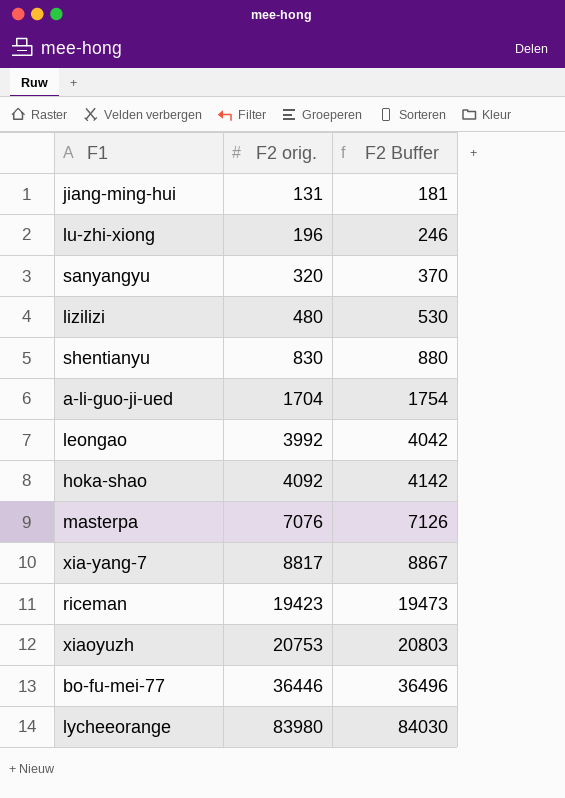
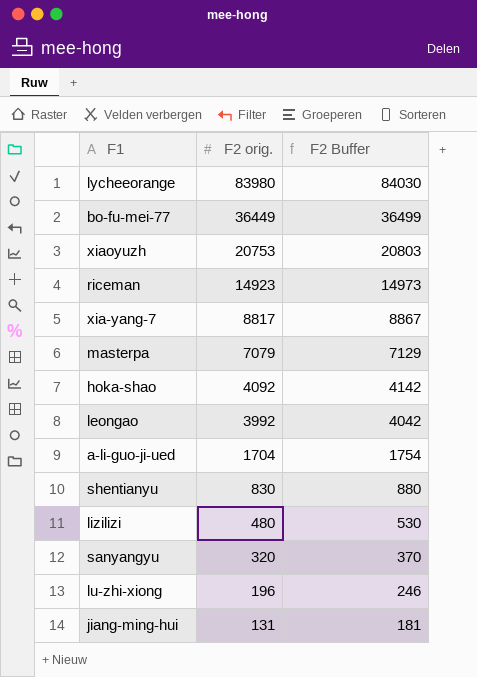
row order: F2 orig. ascending -> F2 orig. descending
bo-fu-mei-77 | F2 orig.: 36446 -> 36449
bo-fu-mei-77 | F2 Buffer: 36496 -> 36499
riceman | F2 orig.: 19423 -> 14923
riceman | F2 Buffer: 19473 -> 14973
masterpa | F2 orig.: 7076 -> 7079
masterpa | F2 Buffer: 7126 -> 7129

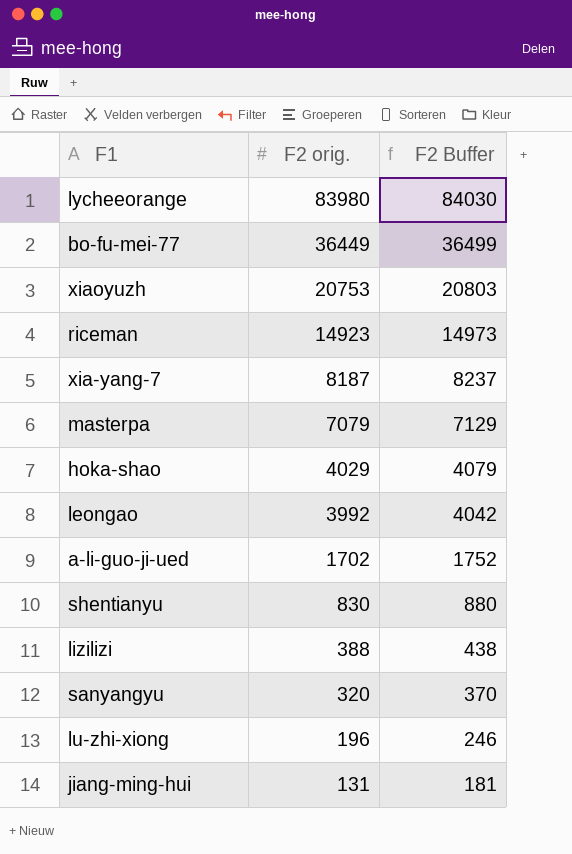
xia-yang-7 | F2 orig.: 8817 -> 8187
xia-yang-7 | F2 Buffer: 8867 -> 8237
hoka-shao | F2 orig.: 4092 -> 4029
hoka-shao | F2 Buffer: 4142 -> 4079
a-li-guo-ji-ued | F2 orig.: 1704 -> 1702
a-li-guo-ji-ued | F2 Buffer: 1754 -> 1752
lizilizi | F2 orig.: 480 -> 388
lizilizi | F2 Buffer: 530 -> 438

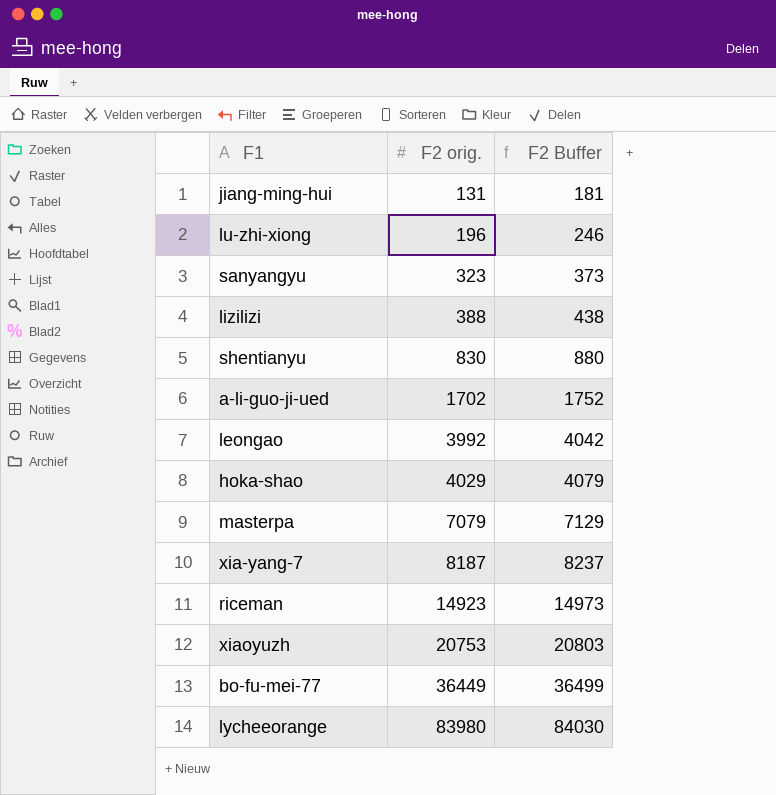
row order: F2 orig. descending -> F2 orig. ascending
sanyangyu | F2 orig.: 320 -> 323
sanyangyu | F2 Buffer: 370 -> 373

